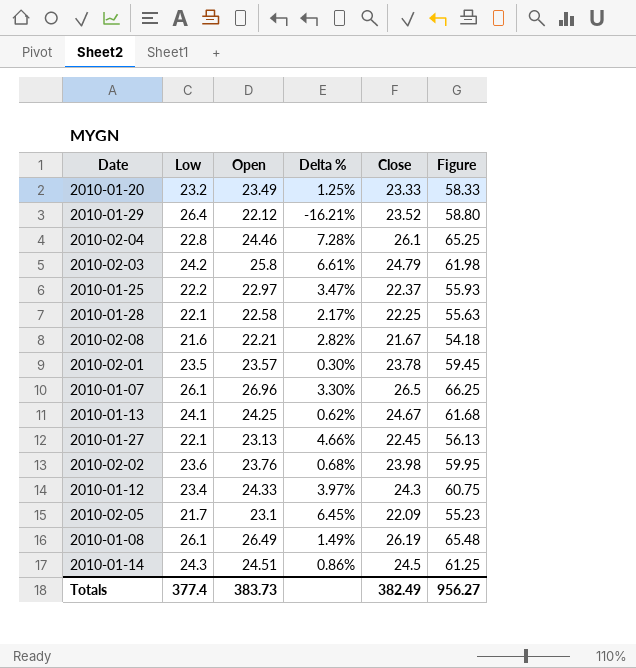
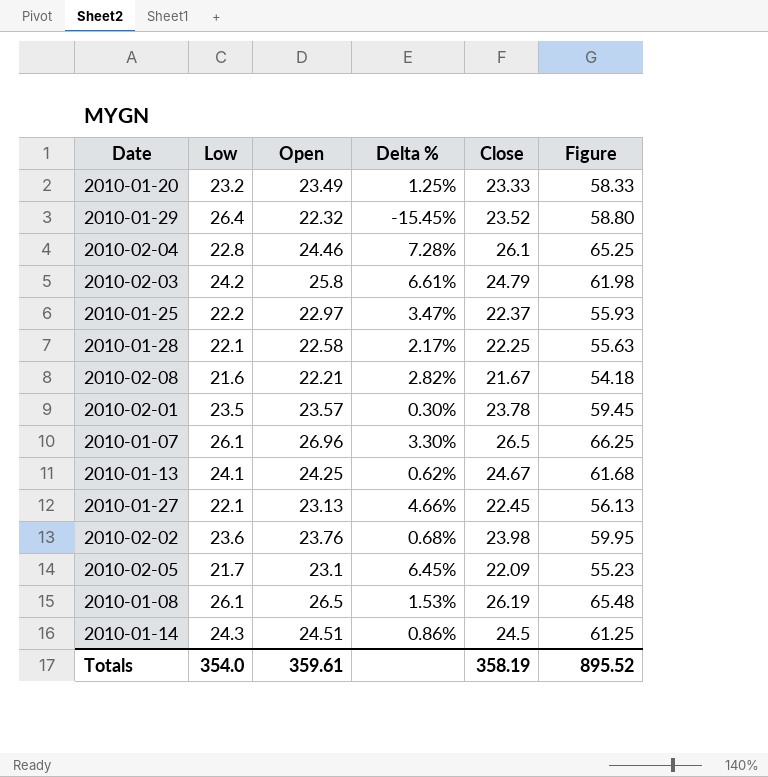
row 2010-01-12: 23.4 | 24.33 | 3.97% | 24.3 | 60.75 -> none
2010-01-29 | Open: 22.12 -> 22.32
2010-01-29 | Delta %: -16.21% -> -15.45%
2010-01-08 | Open: 26.49 -> 26.5
2010-01-08 | Delta %: 1.49% -> 1.53%
Totals | Low: 377.4 -> 354.0
Totals | Open: 383.73 -> 359.61
Totals | Close: 382.49 -> 358.19
Totals | Figure: 956.27 -> 895.52

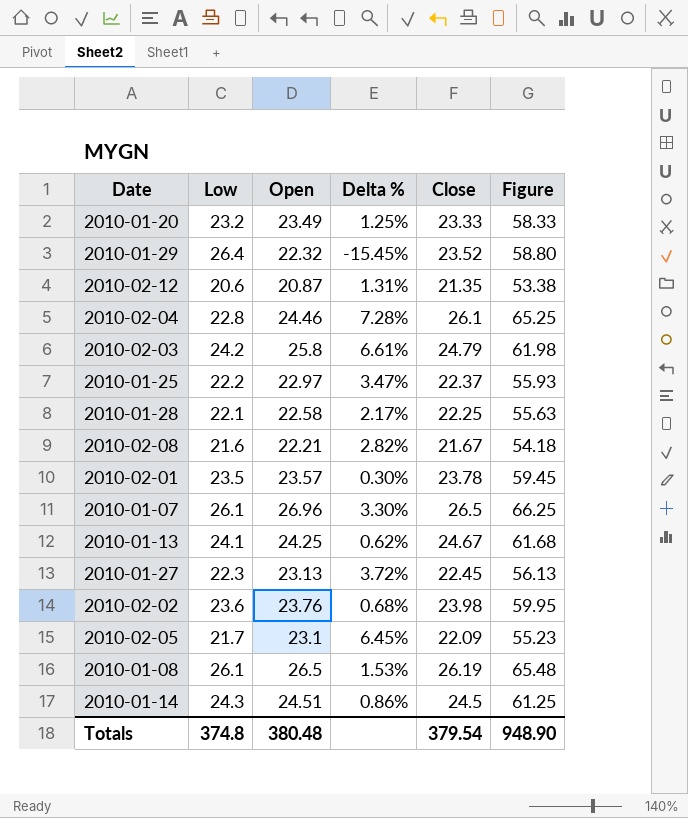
row 2010-02-12: none -> 20.6 | 20.87 | 1.31% | 21.35 | 53.38
2010-01-27 | Low: 22.1 -> 22.3
2010-01-27 | Delta %: 4.66% -> 3.72%
Totals | Low: 354.0 -> 374.8
Totals | Open: 359.61 -> 380.48
Totals | Close: 358.19 -> 379.54
Totals | Figure: 895.52 -> 948.90

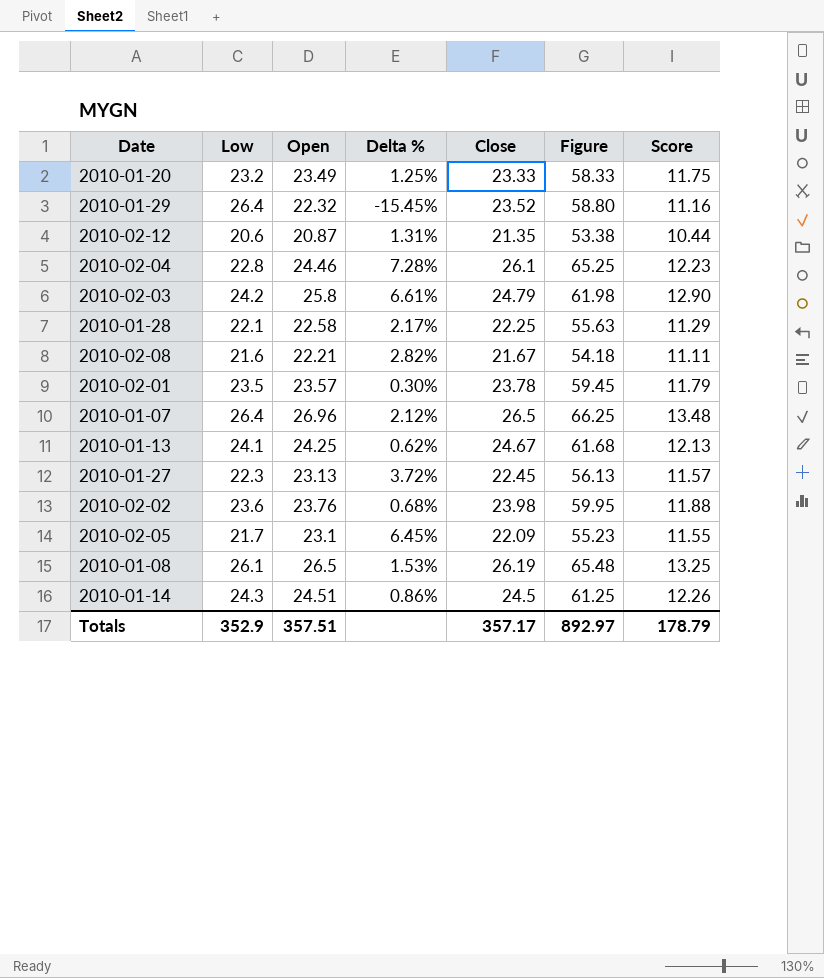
column Score | formula: none -> [Open] * 0.5
row 2010-01-25: 22.2 | 22.97 | 3.47% | 22.37 | 55.93 -> none
2010-01-07 | Low: 26.1 -> 26.4
2010-01-07 | Delta %: 3.30% -> 2.12%
Totals | Low: 374.8 -> 352.9
Totals | Open: 380.48 -> 357.51
Totals | Close: 379.54 -> 357.17
Totals | Figure: 948.90 -> 892.97

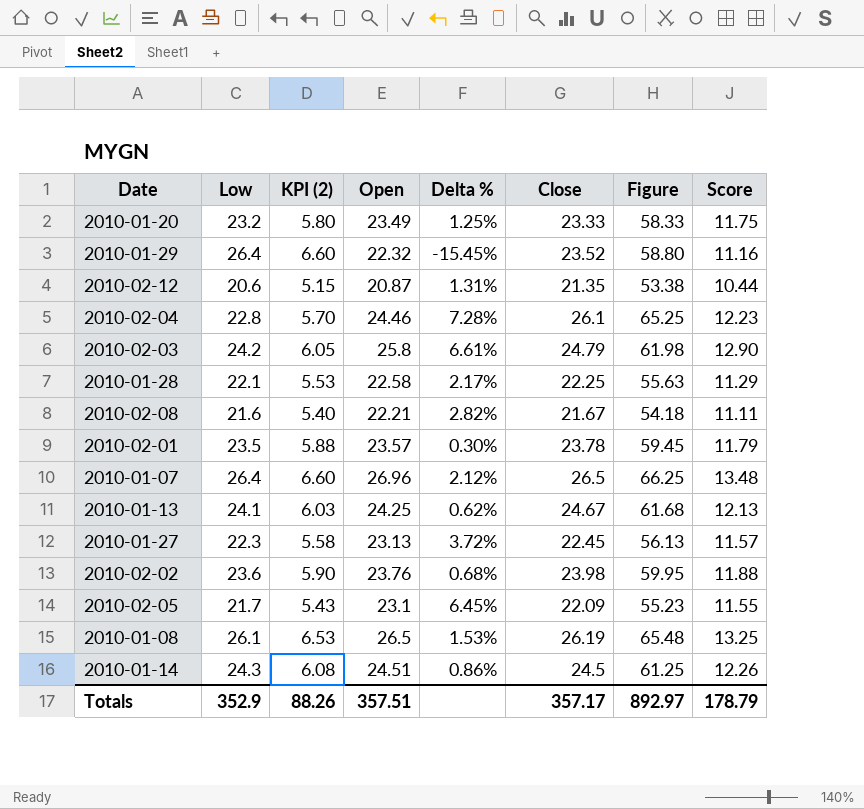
column KPI (2) | formula: none -> [Low] * 0.25

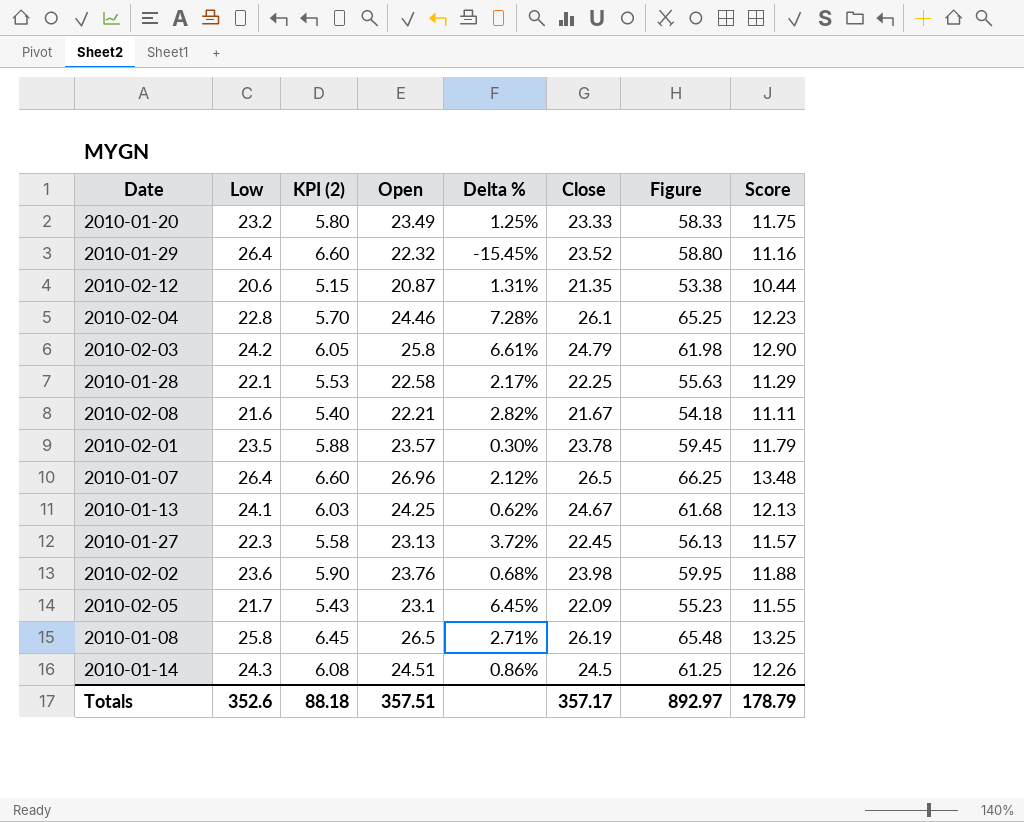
2010-01-08 | Low: 26.1 -> 25.8
2010-01-08 | KPI (2): 6.53 -> 6.45
2010-01-08 | Delta %: 1.53% -> 2.71%
Totals | Low: 352.9 -> 352.6
Totals | KPI (2): 88.26 -> 88.18

